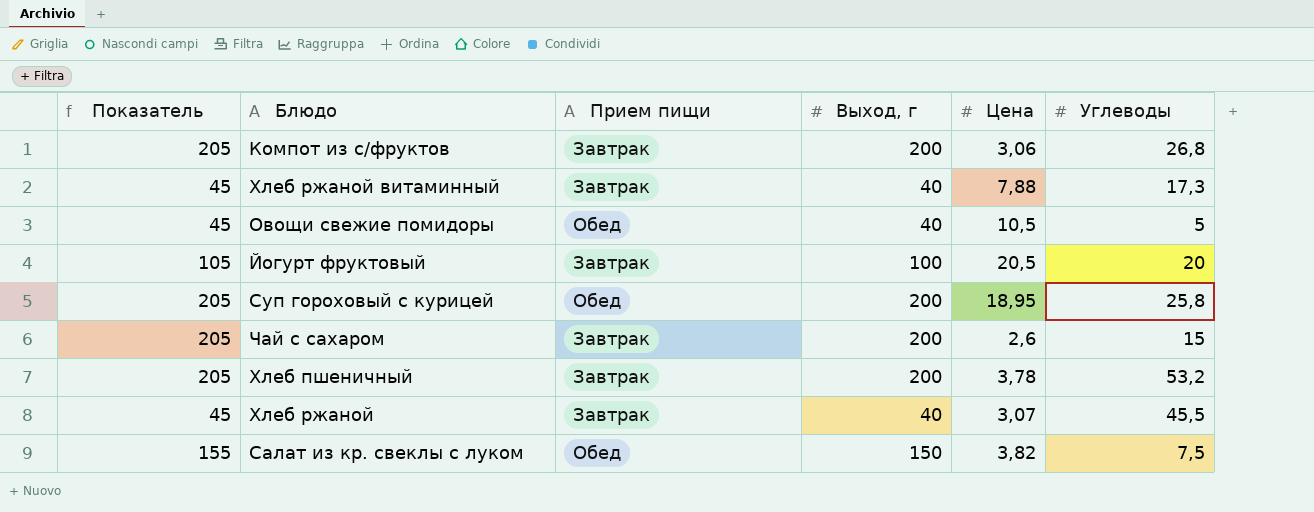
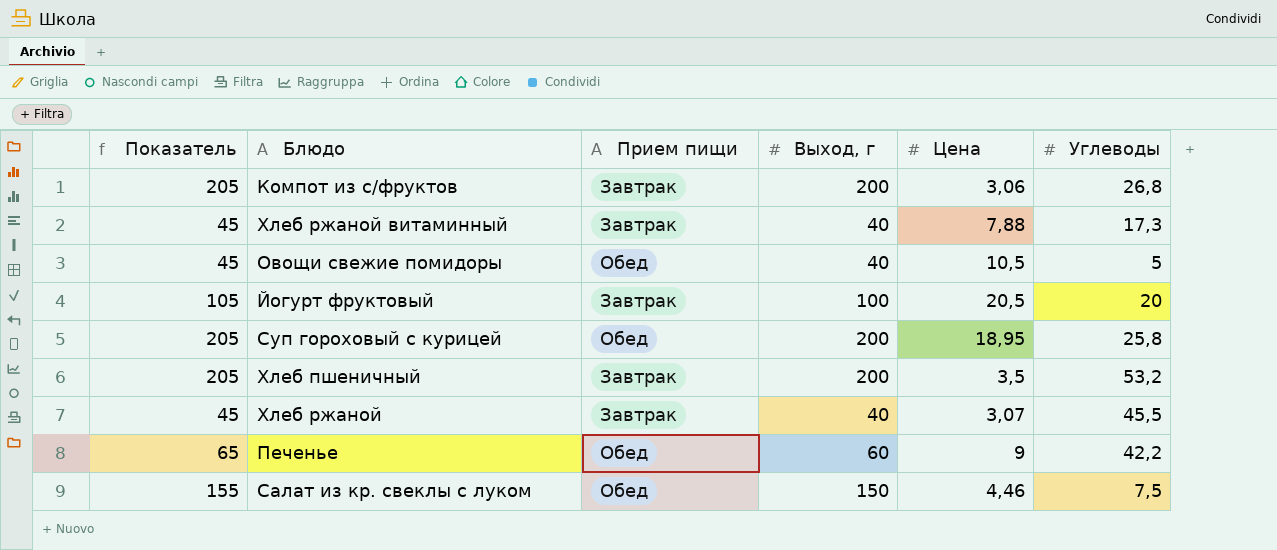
row Чай с сахаром: 205 | Завтрак | 200 | 2,6 | 15 -> none
Хлеб пшеничный | Цена: 3,78 -> 3,5
row Печенье: none -> 65 | Обед | 60 | 9 | 42,2
Салат из кр. свеклы с луком | Цена: 3,82 -> 4,46

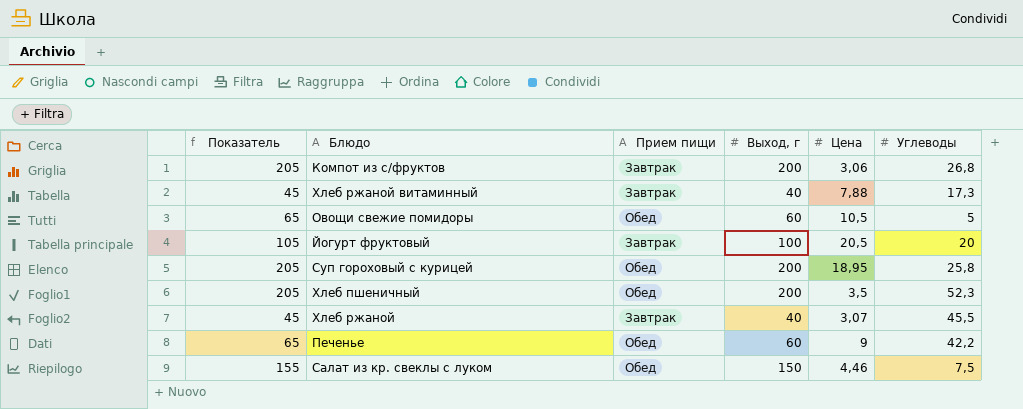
Овощи свежие помидоры | Показатель: 45 -> 65
Овощи свежие помидоры | Выход, г: 40 -> 60
Хлеб пшеничный | Прием пищи: Завтрак -> Обед
Хлеб пшеничный | Углеводы: 53,2 -> 52,3

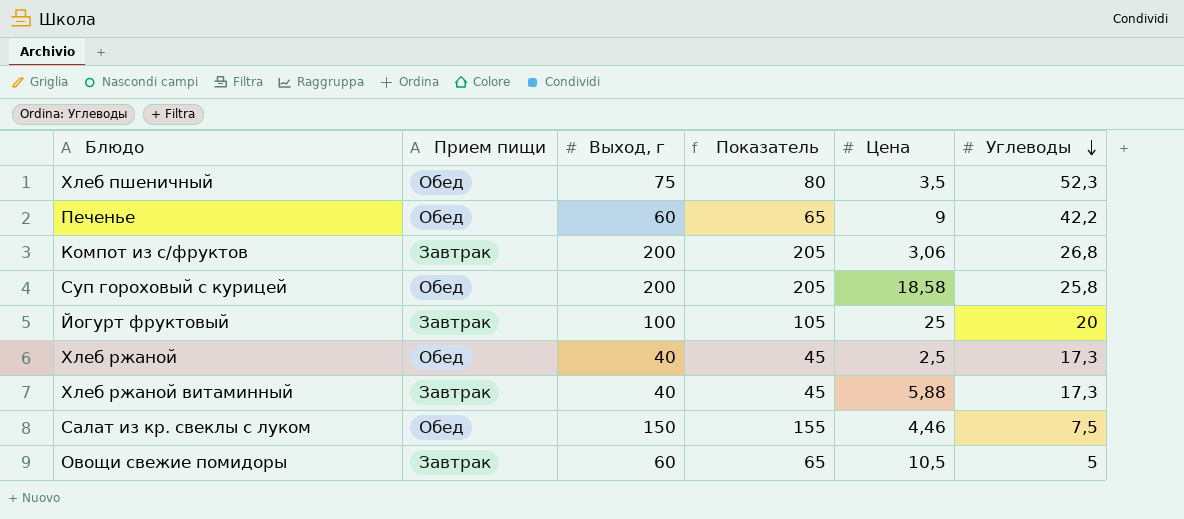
row order: none -> Углеводы descending
column Показатель | position: 1 -> 4
Хлеб пшеничный | Выход, г: 200 -> 75
Хлеб пшеничный | Показатель: 205 -> 80
Суп гороховый с курицей | Цена: 18,95 -> 18,58
Йогурт фруктовый | Цена: 20,5 -> 25
Хлеб ржаной | Прием пищи: Завтрак -> Обед
Хлеб ржаной | Цена: 3,07 -> 2,5
Хлеб ржаной | Углеводы: 45,5 -> 17,3
Хлеб ржаной витаминный | Цена: 7,88 -> 5,88
Овощи свежие помидоры | Прием пищи: Обед -> Завтрак

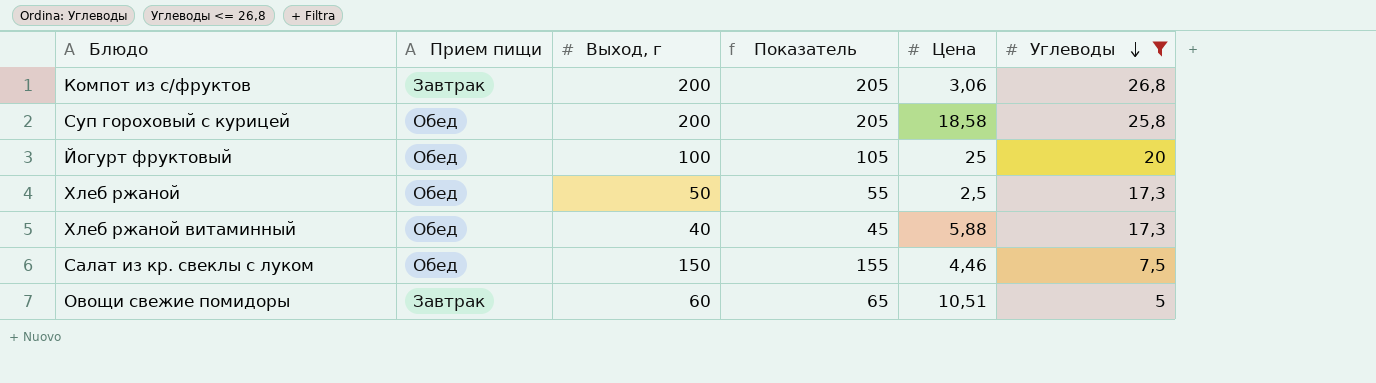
filter: none -> Углеводы <= 26,8
Йогурт фруктовый | Прием пищи: Завтрак -> Обед
Хлеб ржаной | Выход, г: 40 -> 50
Хлеб ржаной | Показатель: 45 -> 55
Хлеб ржаной витаминный | Прием пищи: Завтрак -> Обед
Овощи свежие помидоры | Цена: 10,5 -> 10,51

